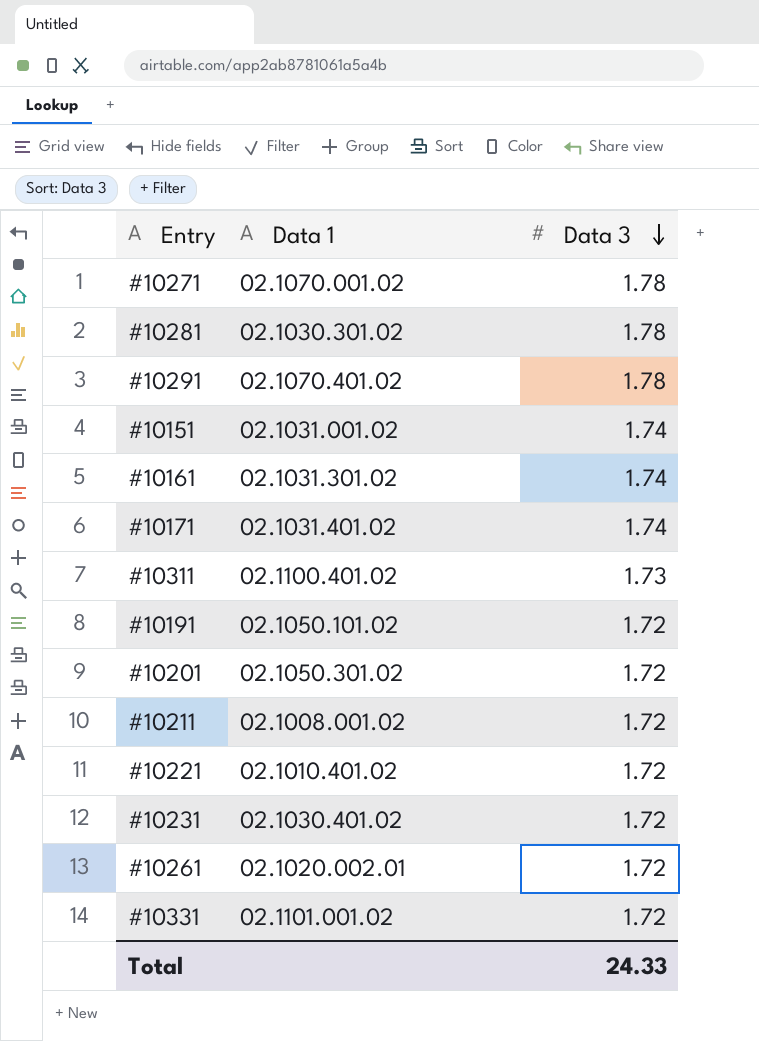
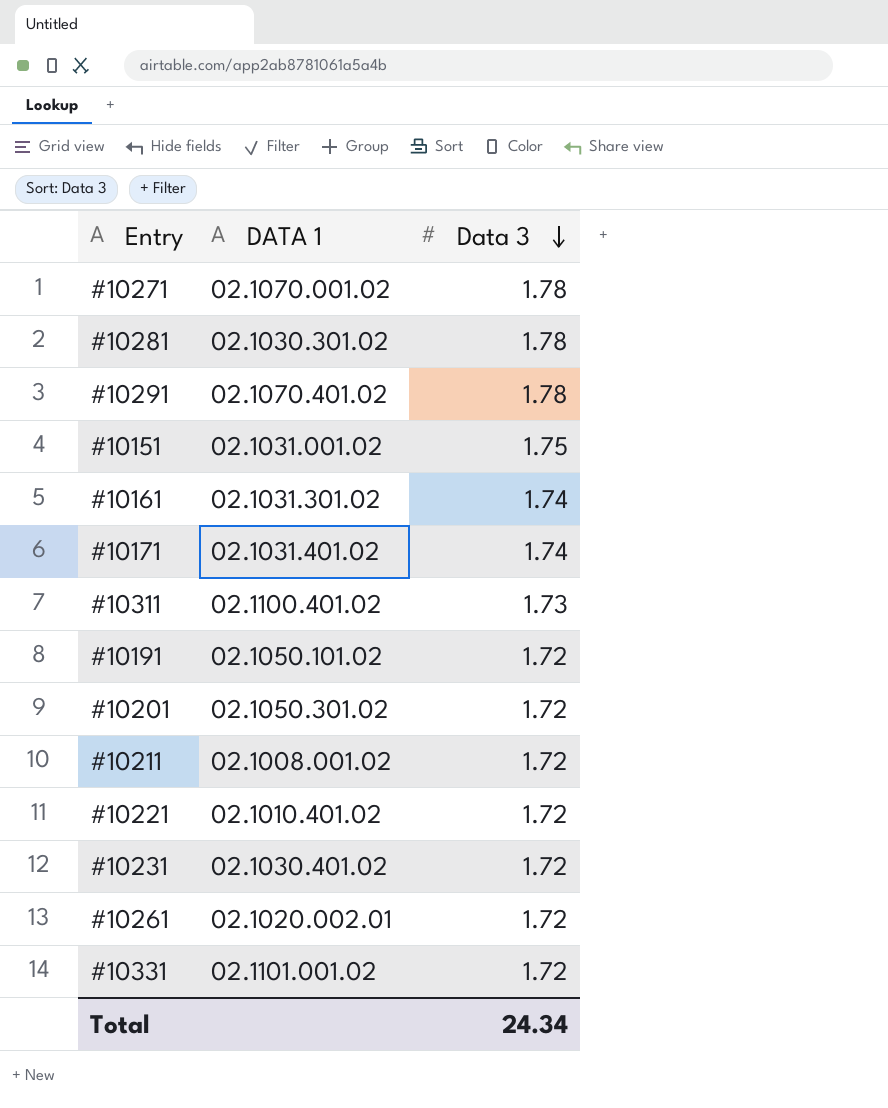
column name: Data 1 -> DATA 1
#10151 | Data 3: 1.74 -> 1.75
Total | Data 3: 24.33 -> 24.34

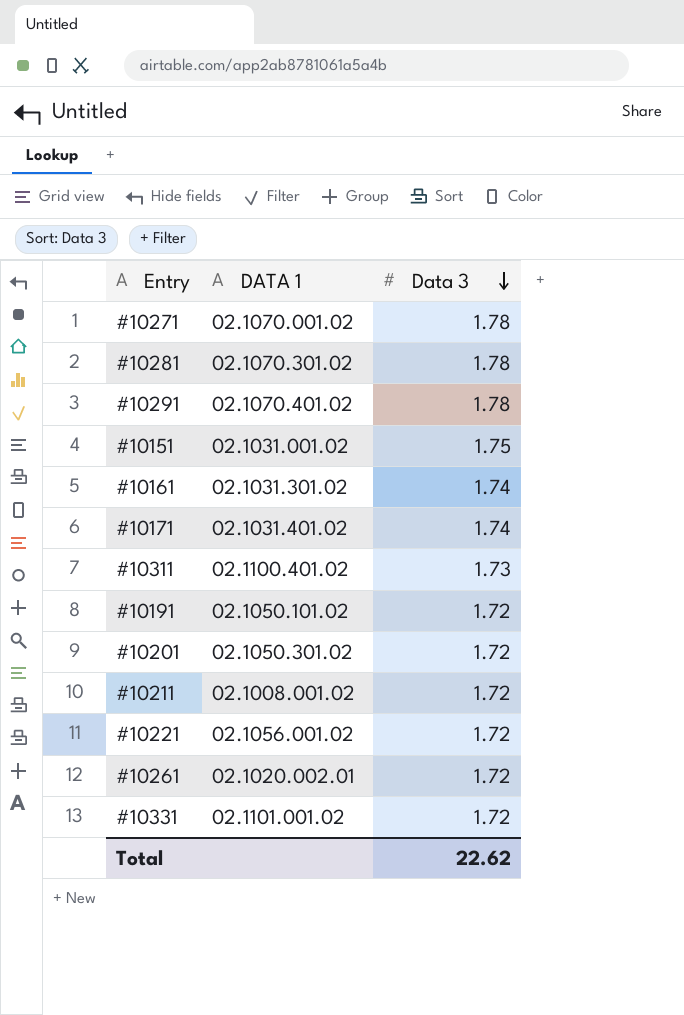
row #10231: 02.1030.401.02 | 1.72 -> none
#10281 | DATA 1: 02.1030.301.02 -> 02.1070.301.02
#10221 | DATA 1: 02.1010.401.02 -> 02.1056.001.02
Total | Data 3: 24.34 -> 22.62

